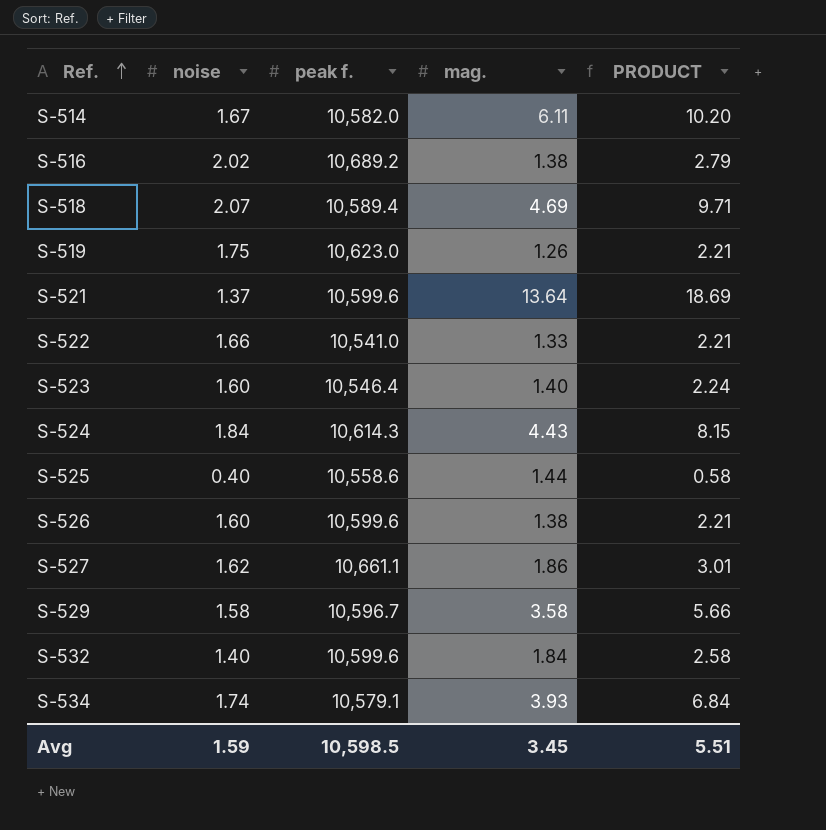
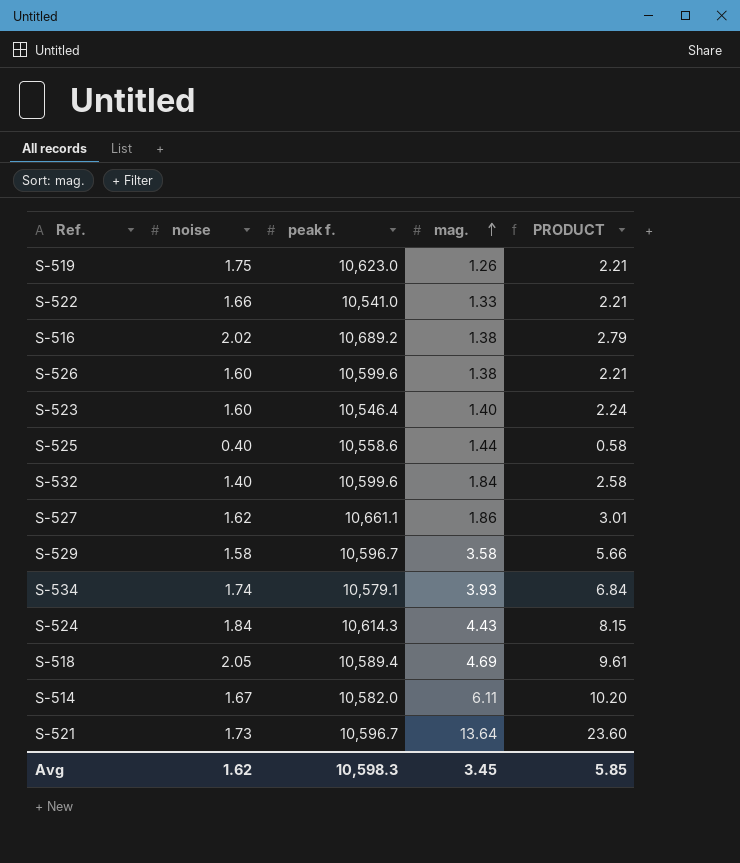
row order: Ref. ascending -> mag. ascending
S-518 | noise: 2.07 -> 2.05
S-518 | PRODUCT: 9.71 -> 9.61
S-521 | noise: 1.37 -> 1.73
S-521 | peak f.: 10,599.6 -> 10,596.7
S-521 | PRODUCT: 18.69 -> 23.60
Avg | noise: 1.59 -> 1.62
Avg | peak f.: 10,598.5 -> 10,598.3
Avg | PRODUCT: 5.51 -> 5.85

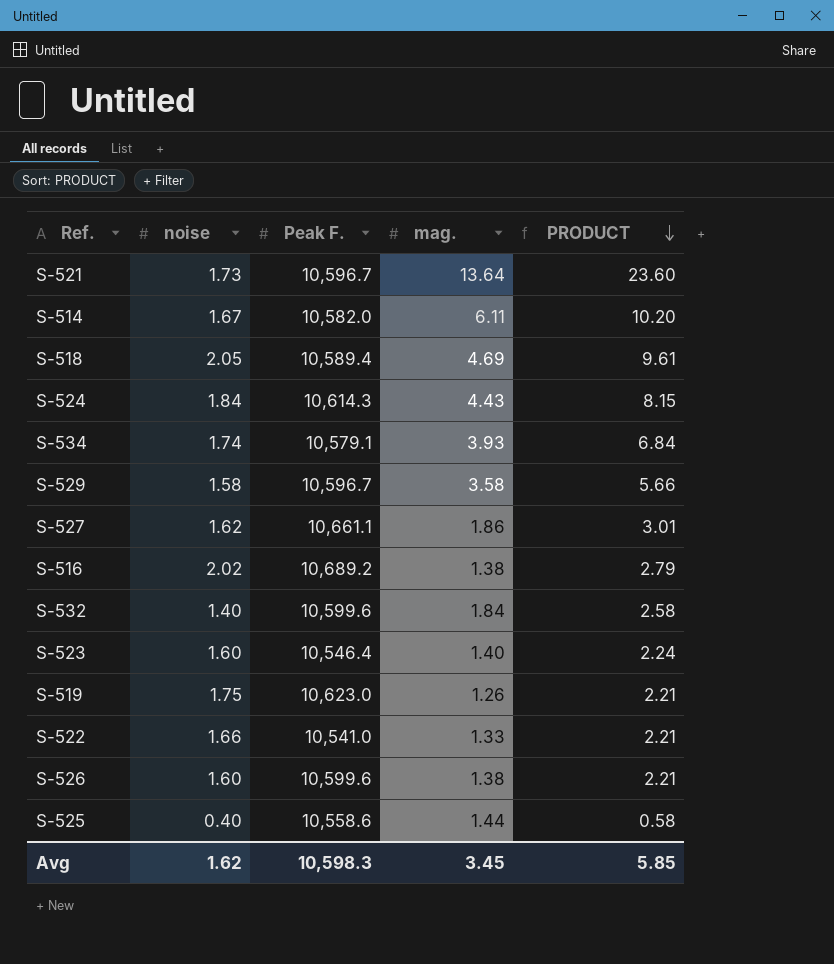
row order: mag. ascending -> PRODUCT descending
column name: peak f. -> Peak F.

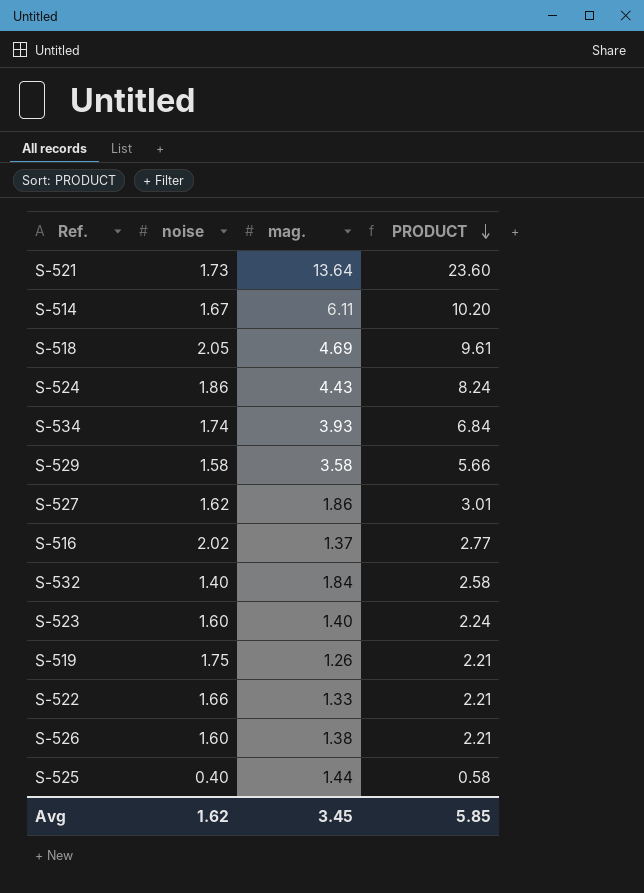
column Peak F. | position: 3 -> none
S-524 | noise: 1.84 -> 1.86
S-524 | PRODUCT: 8.15 -> 8.24
S-516 | mag.: 1.38 -> 1.37
S-516 | PRODUCT: 2.79 -> 2.77

